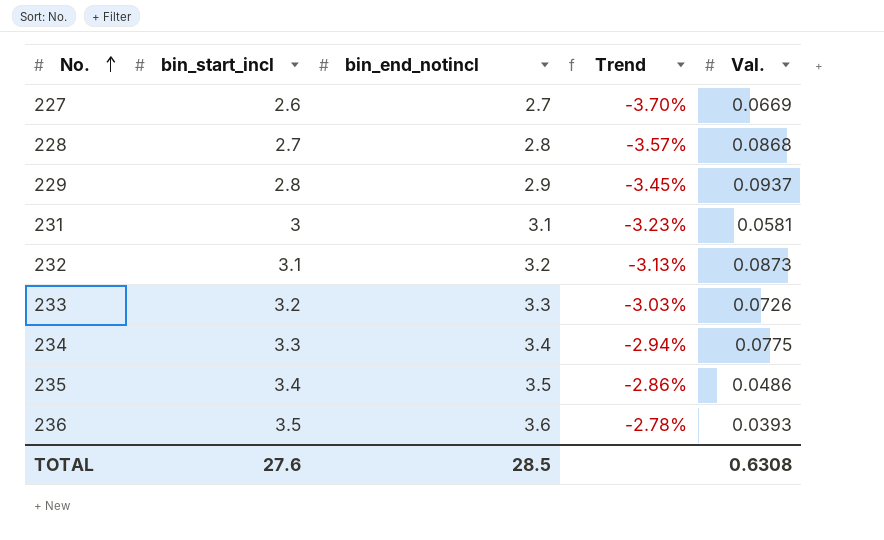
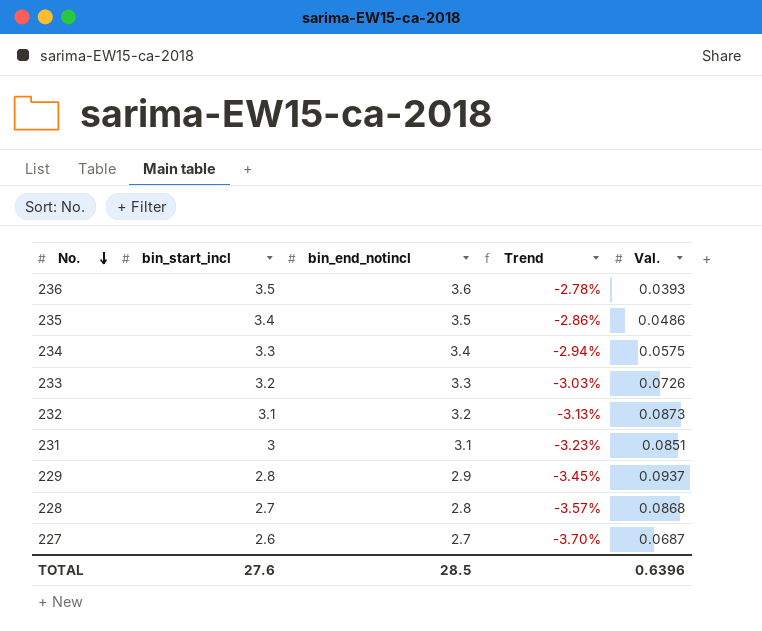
row order: No. ascending -> No. descending
234 | Val.: 0.0775 -> 0.0575
231 | Val.: 0.0581 -> 0.0851
227 | Val.: 0.0669 -> 0.0687
TOTAL | Val.: 0.6308 -> 0.6396

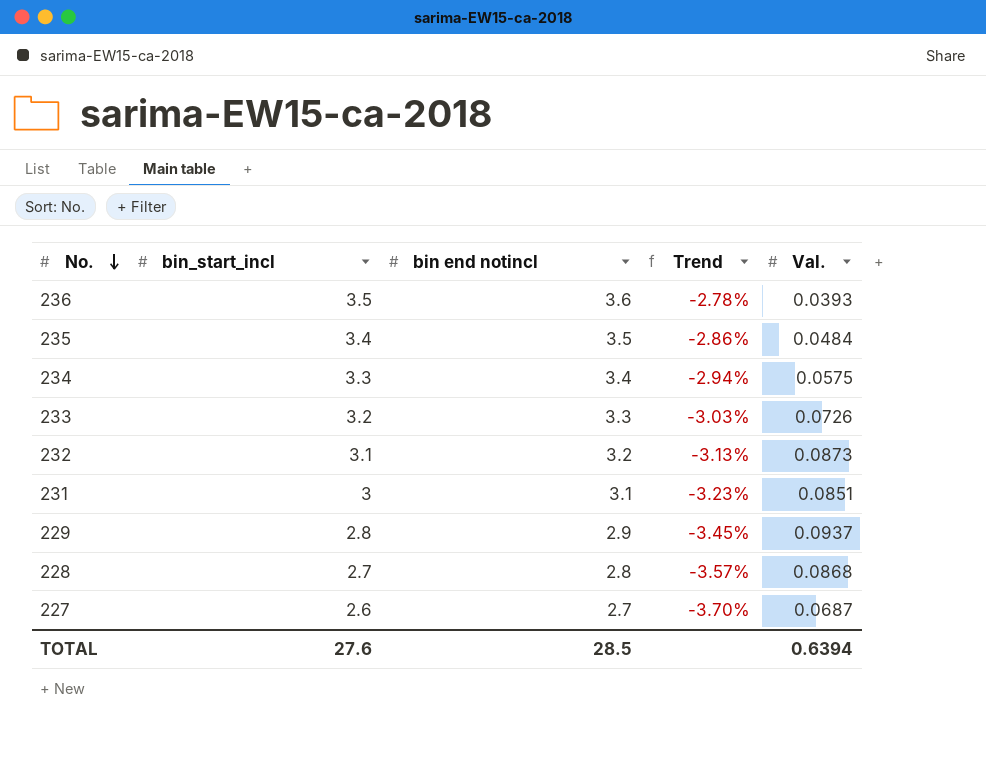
column name: bin_end_notincl -> bin end notincl
235 | Val.: 0.0486 -> 0.0484
TOTAL | Val.: 0.6396 -> 0.6394

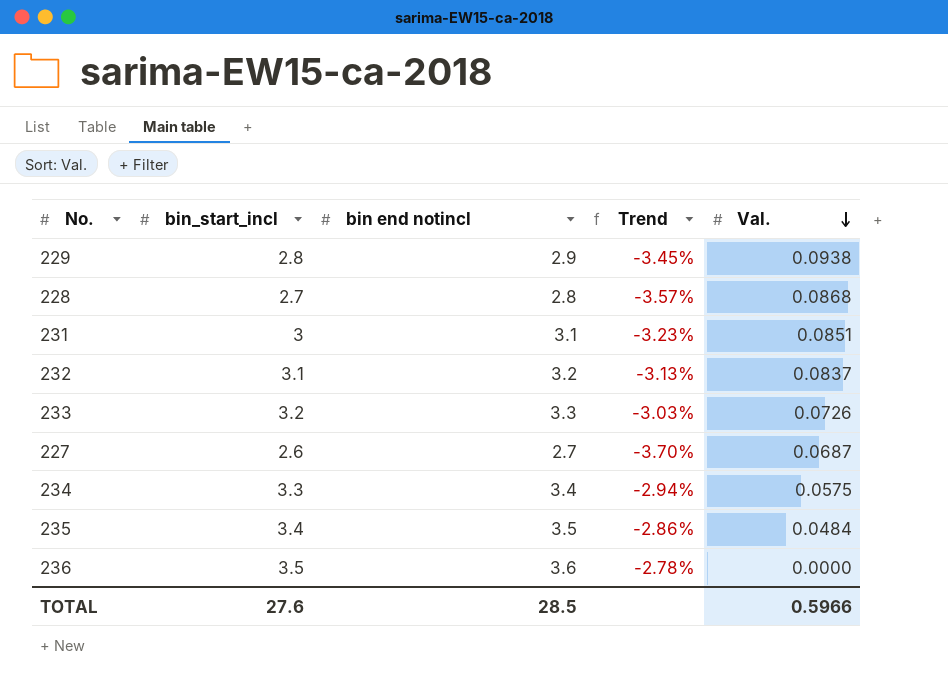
row order: No. descending -> Val. descending
229 | Val.: 0.0937 -> 0.0938
232 | Val.: 0.0873 -> 0.0837
236 | Val.: 0.0393 -> 0.0000
TOTAL | Val.: 0.6394 -> 0.5966

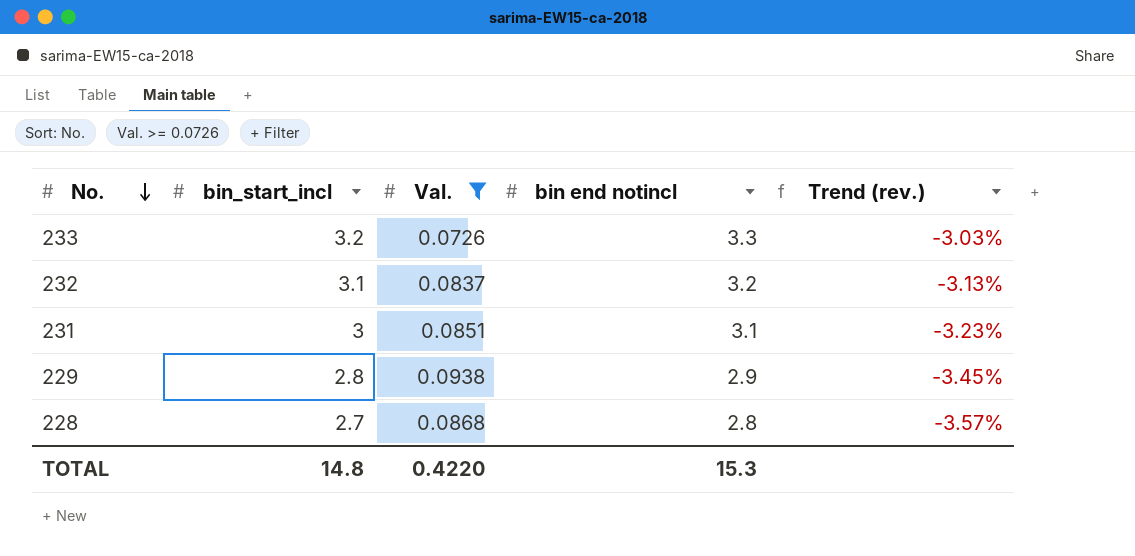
filter: none -> Val. >= 0.0726
row order: Val. descending -> No. descending
column Val. | position: 5 -> 3
column name: Trend -> Trend (rev.)
TOTAL | bin_start_incl: 27.6 -> 14.8
TOTAL | Val.: 0.5966 -> 0.4220
TOTAL | bin end notincl: 28.5 -> 15.3

